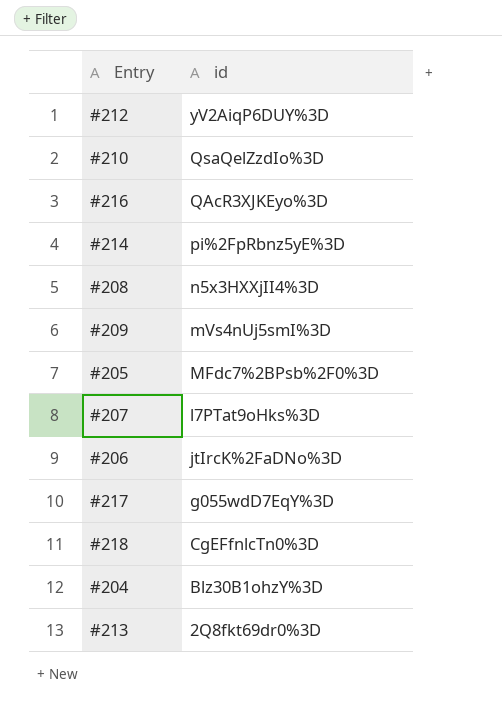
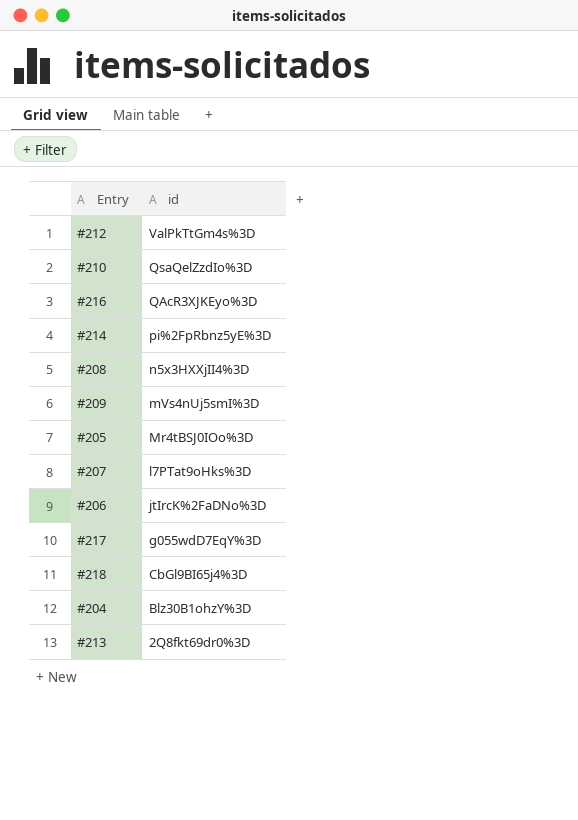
#212 | id: yV2AiqP6DUY%3D -> ValPkTtGm4s%3D
#205 | id: MFdc7%2BPsb%2F0%3D -> Mr4tBSJ0IOo%3D
#218 | id: CgEFfnlcTn0%3D -> CbGl9BI65j4%3D

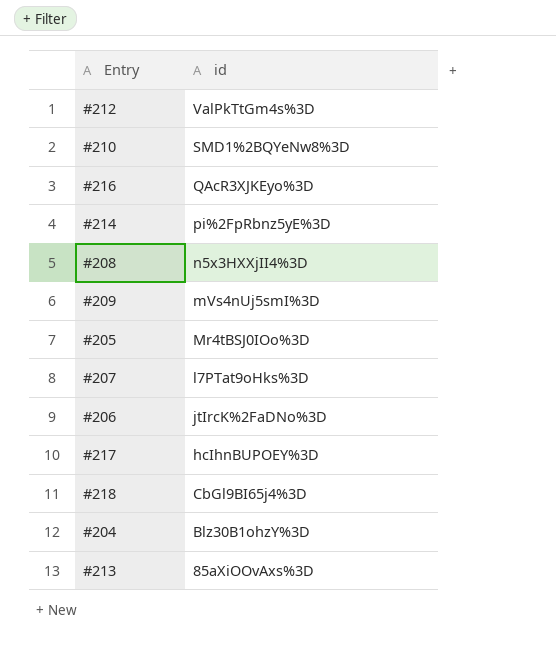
#210 | id: QsaQelZzdIo%3D -> SMD1%2BQYeNw8%3D
#217 | id: g055wdD7EqY%3D -> hcIhnBUPOEY%3D
#213 | id: 2Q8fkt69dr0%3D -> 85aXiOOvAxs%3D

